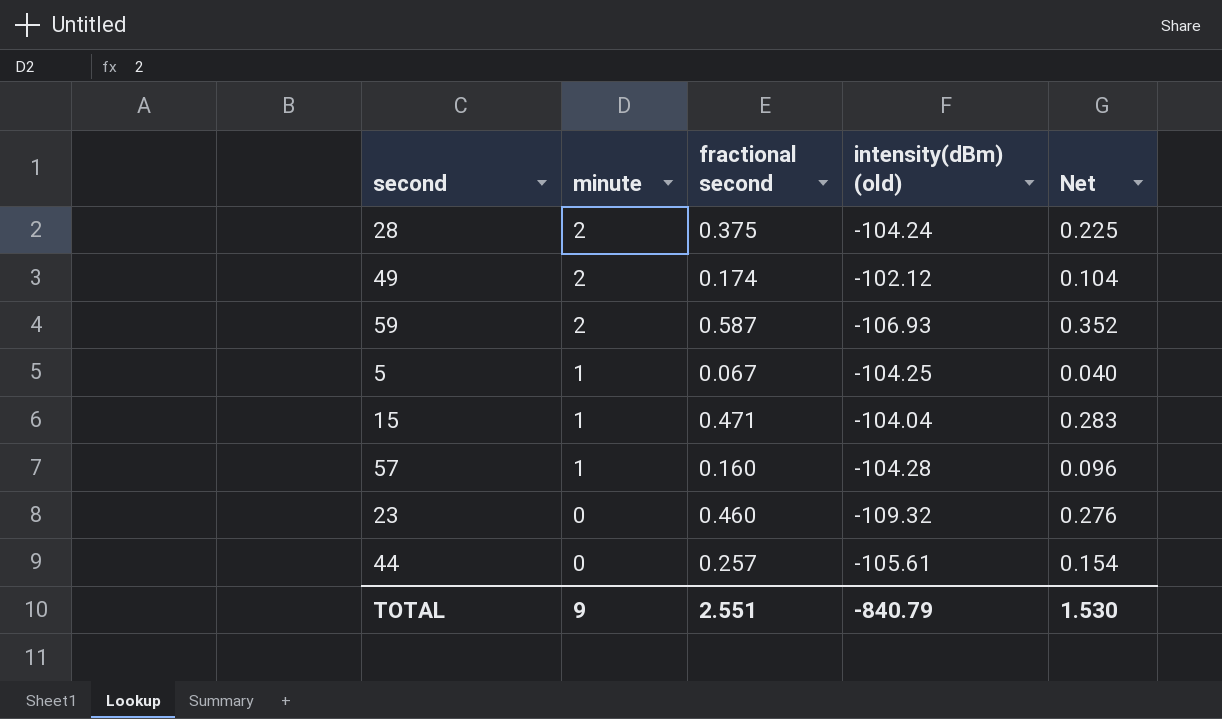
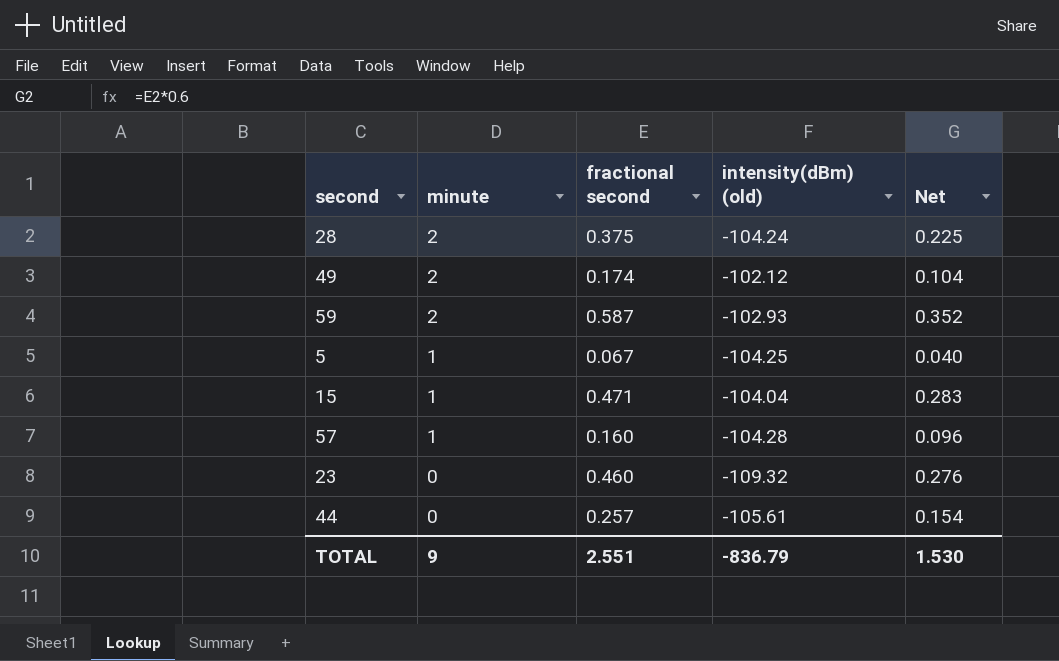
59 | intensity(dBm) (old): -106.93 -> -102.93
TOTAL | intensity(dBm) (old): -840.79 -> -836.79

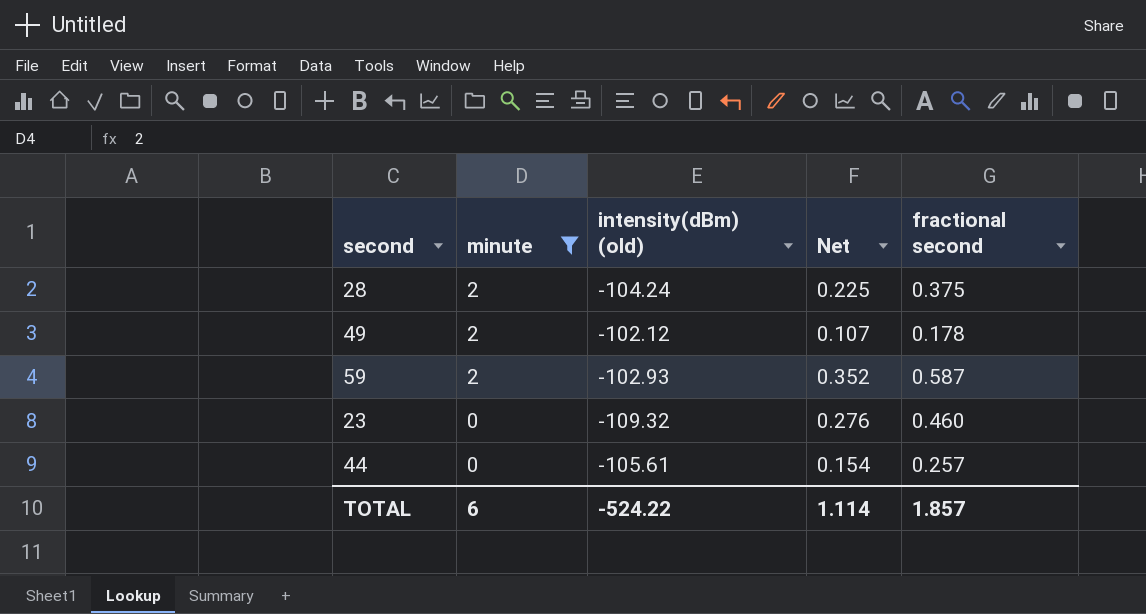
filter: none -> minute != 1
column fractional second | position: 3 -> 5
49 | Net: 0.104 -> 0.107
49 | fractional second: 0.174 -> 0.178
TOTAL | minute: 9 -> 6
TOTAL | intensity(dBm) (old): -836.79 -> -524.22
TOTAL | Net: 1.530 -> 1.114
TOTAL | fractional second: 2.551 -> 1.857

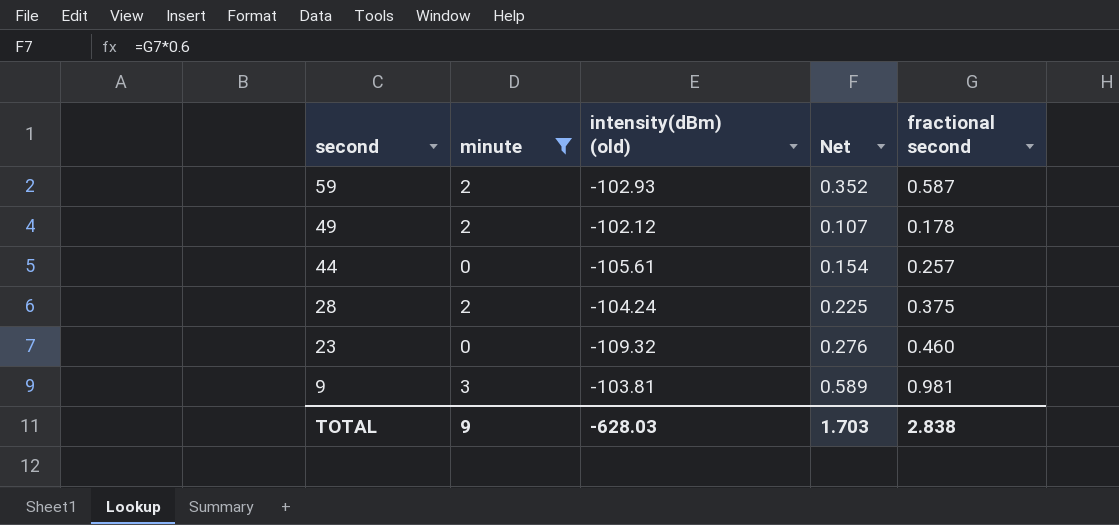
row order: minute descending -> second descending
row 9: none -> 3 | -103.81 | 0.589 | 0.981
TOTAL | minute: 6 -> 9
TOTAL | intensity(dBm) (old): -524.22 -> -628.03
TOTAL | Net: 1.114 -> 1.703
TOTAL | fractional second: 1.857 -> 2.838

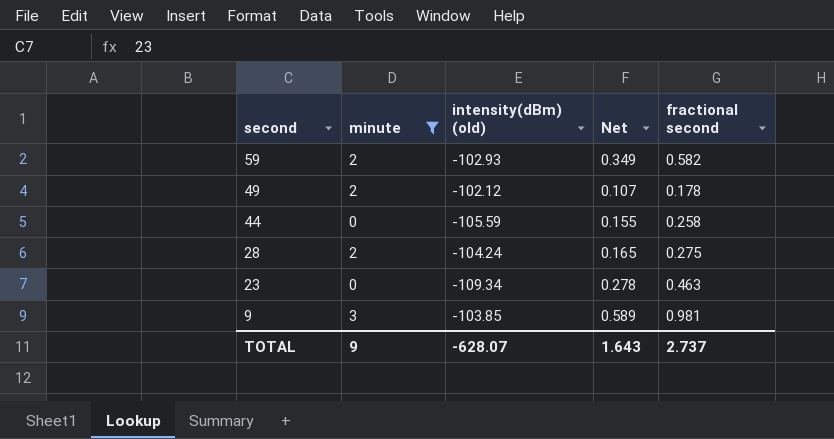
59 | Net: 0.352 -> 0.349
59 | fractional second: 0.587 -> 0.582
44 | intensity(dBm) (old): -105.61 -> -105.59
44 | Net: 0.154 -> 0.155
44 | fractional second: 0.257 -> 0.258
28 | Net: 0.225 -> 0.165
28 | fractional second: 0.375 -> 0.275
23 | intensity(dBm) (old): -109.32 -> -109.34
23 | Net: 0.276 -> 0.278
23 | fractional second: 0.460 -> 0.463
9 | intensity(dBm) (old): -103.81 -> -103.85
TOTAL | intensity(dBm) (old): -628.03 -> -628.07
TOTAL | Net: 1.703 -> 1.643
TOTAL | fractional second: 2.838 -> 2.737

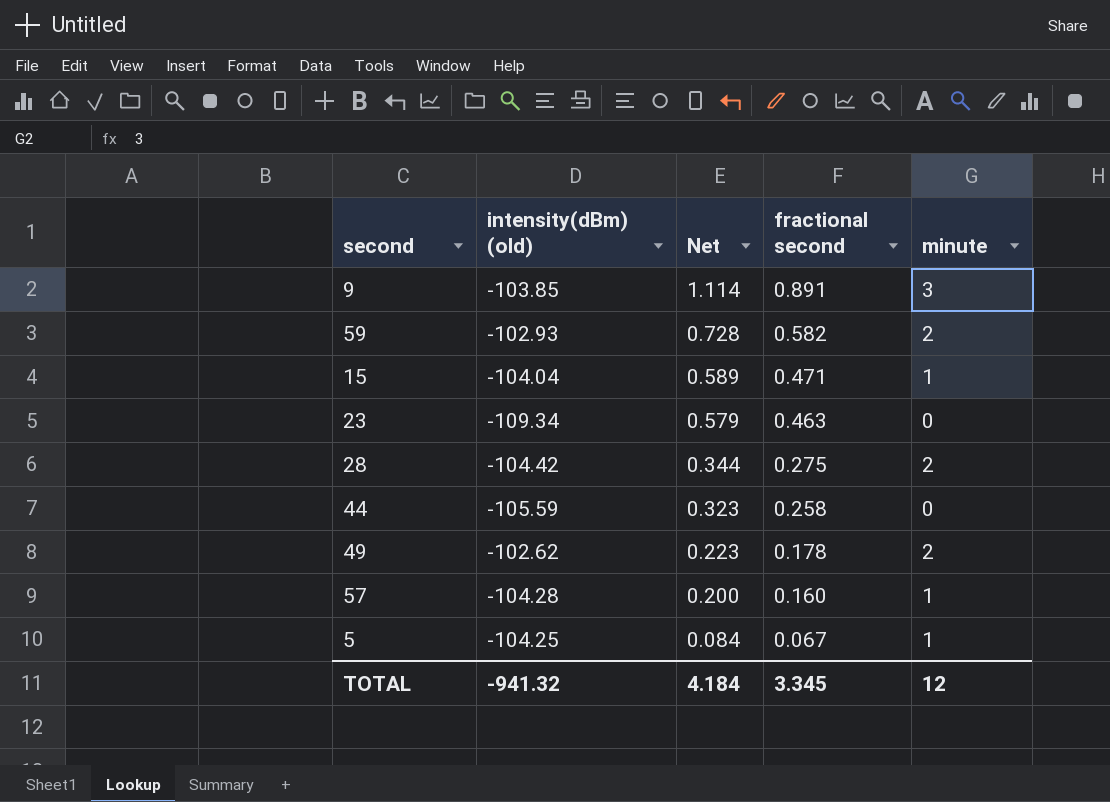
filter: minute != 1 -> none
row order: second descending -> Net descending
column Net | formula: [fractional second] * 0.6 -> [fractional second] * 1.25
column minute | position: 2 -> 5
9 | fractional second: 0.981 -> 0.891
28 | intensity(dBm) (old): -104.24 -> -104.42
49 | intensity(dBm) (old): -102.12 -> -102.62
TOTAL | intensity(dBm) (old): -628.07 -> -941.32
TOTAL | Net: 1.643 -> 4.184
TOTAL | fractional second: 2.737 -> 3.345
TOTAL | minute: 9 -> 12

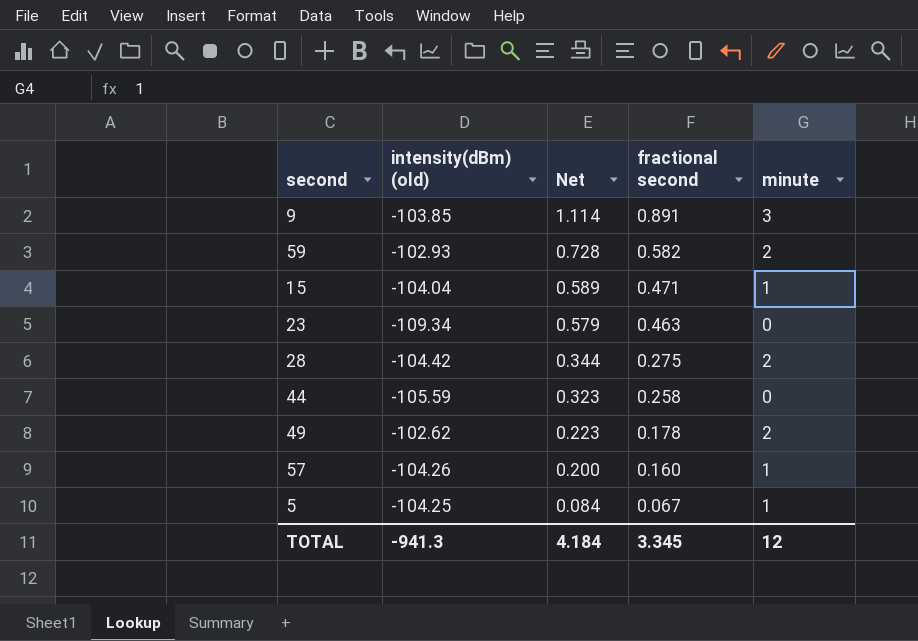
57 | intensity(dBm) (old): -104.28 -> -104.26
TOTAL | intensity(dBm) (old): -941.32 -> -941.3

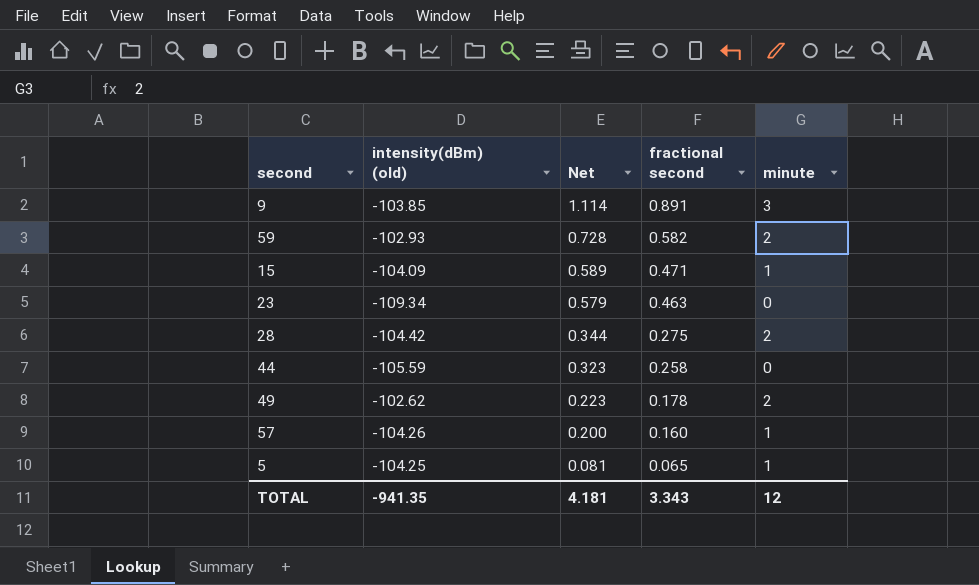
15 | intensity(dBm) (old): -104.04 -> -104.09
5 | Net: 0.084 -> 0.081
5 | fractional second: 0.067 -> 0.065
TOTAL | intensity(dBm) (old): -941.3 -> -941.35
TOTAL | Net: 4.184 -> 4.181
TOTAL | fractional second: 3.345 -> 3.343

